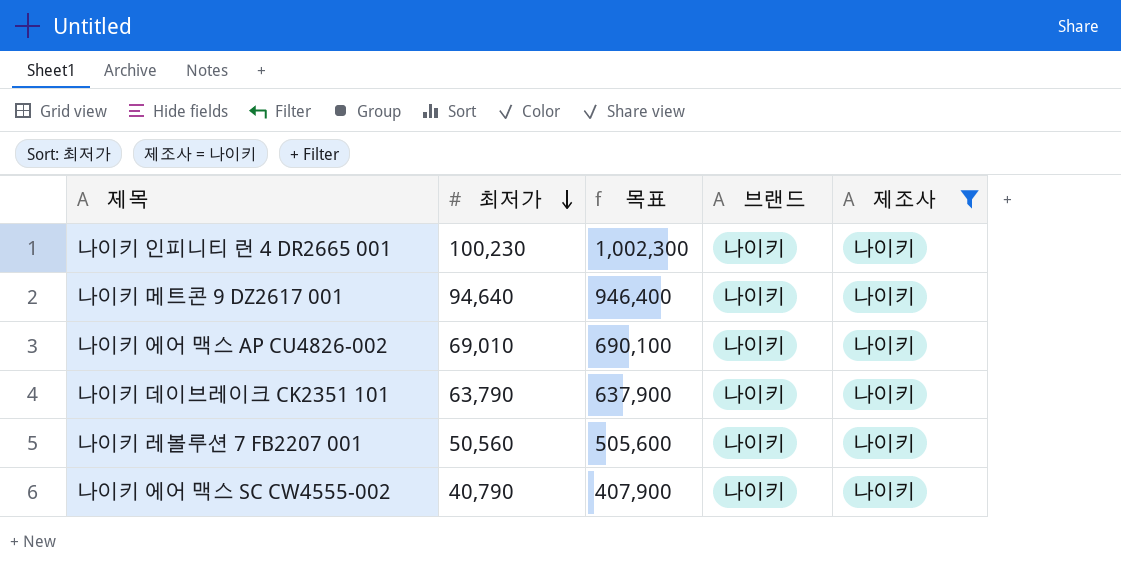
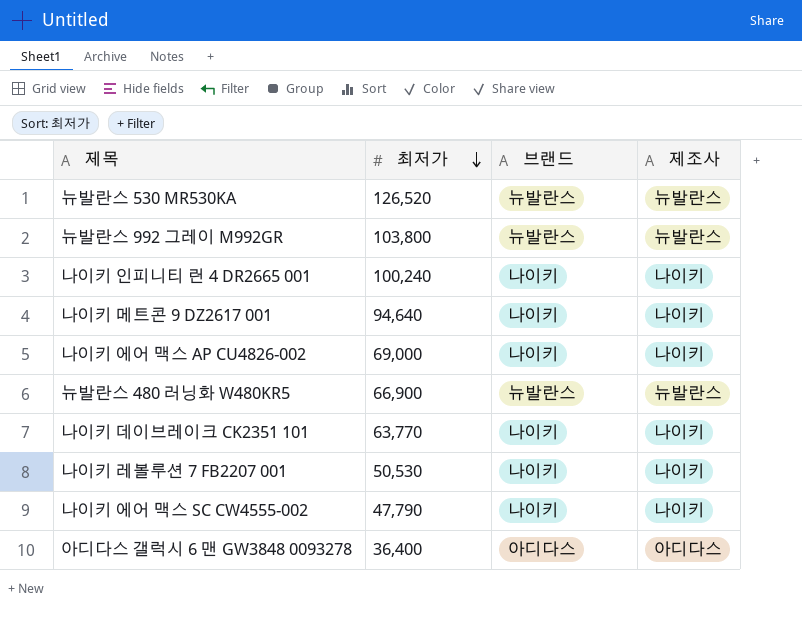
filter: 제조사 = 나이키 -> none
column 목표 | formula: [최저가] * 10 -> none
나이키 인피니티 런 4 DR2665 001 | 최저가: 100,230 -> 100,240
나이키 에어 맥스 AP CU4826-002 | 최저가: 69,010 -> 69,000
나이키 데이브레이크 CK2351 101 | 최저가: 63,790 -> 63,770
나이키 레볼루션 7 FB2207 001 | 최저가: 50,560 -> 50,530
나이키 에어 맥스 SC CW4555-002 | 최저가: 40,790 -> 47,790

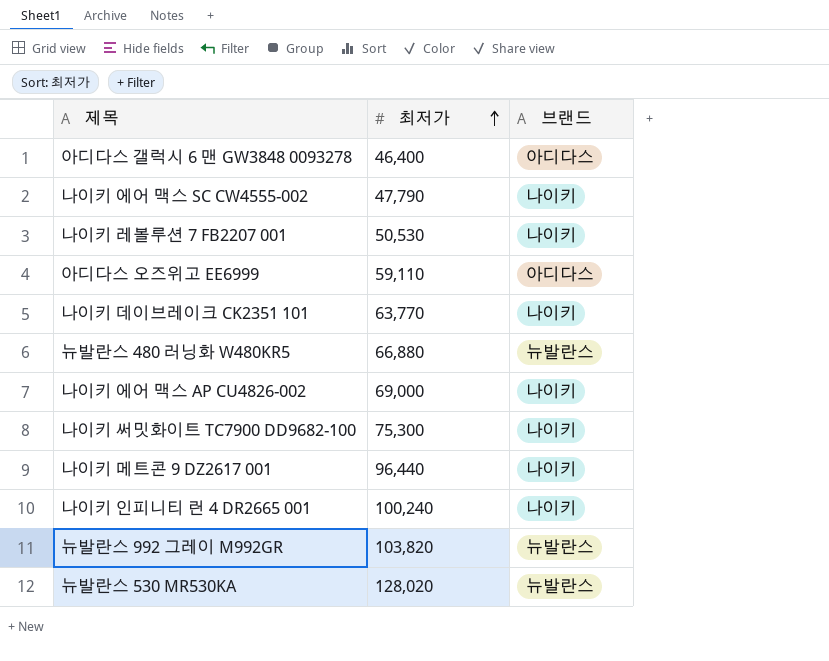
row order: 최저가 descending -> 최저가 ascending
column 제조사 | position: 4 -> none
아디다스 갤럭시 6 맨 GW3848 0093278 | 최저가: 36,400 -> 46,400
row 아디다스 오즈위고 EE6999: none -> 59,110 | 아디다스
뉴발란스 480 러닝화 W480KR5 | 최저가: 66,900 -> 66,880
row 나이키 써밋화이트 TC7900 DD9682-100: none -> 75,300 | 나이키
나이키 메트콘 9 DZ2617 001 | 최저가: 94,640 -> 96,440
뉴발란스 992 그레이 M992GR | 최저가: 103,800 -> 103,820
뉴발란스 530 MR530KA | 최저가: 126,520 -> 128,020

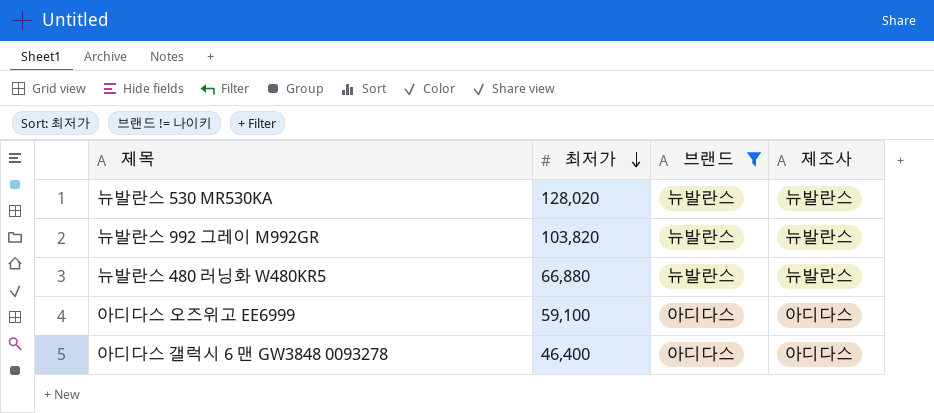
filter: none -> 브랜드 != 나이키
row order: 최저가 ascending -> 최저가 descending
column 제조사 | position: none -> 4
아디다스 오즈위고 EE6999 | 최저가: 59,110 -> 59,100

